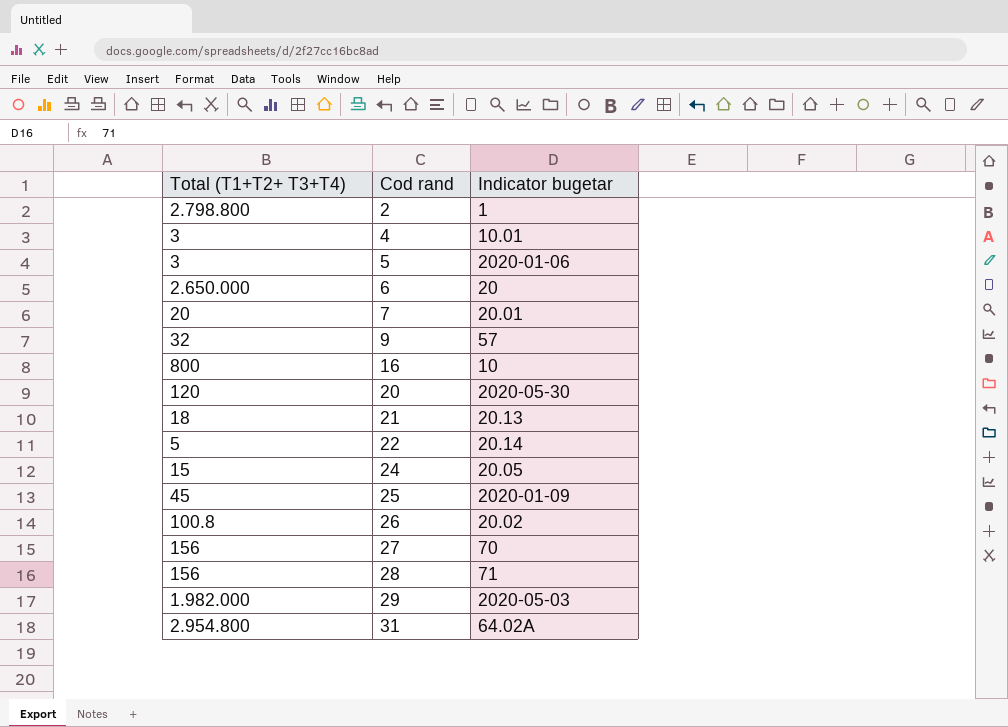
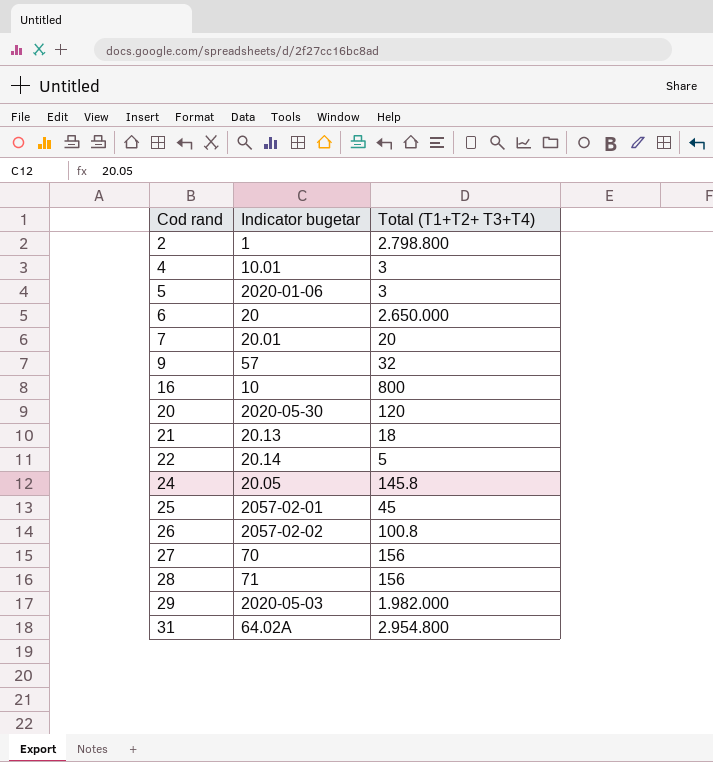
column Total (T1+T2+ T3+T4) | position: 1 -> 3
24 | Total (T1+T2+ T3+T4): 15 -> 145.8
25 | Indicator bugetar: 2020-01-09 -> 2057-02-01
26 | Indicator bugetar: 20.02 -> 2057-02-02

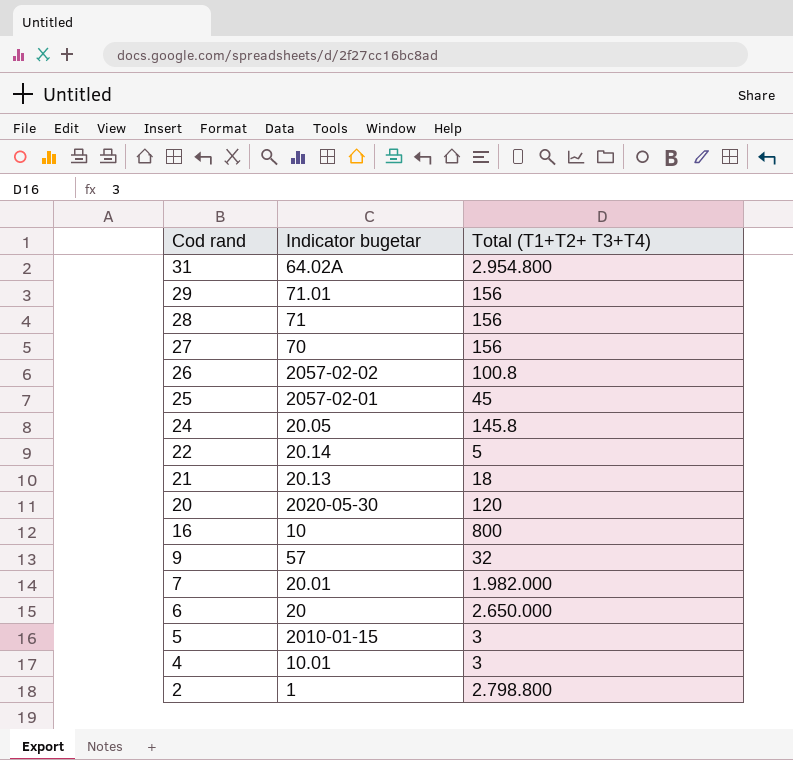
row order: Cod rand ascending -> Cod rand descending
29 | Indicator bugetar: 2020-05-03 -> 71.01
29 | Total (T1+T2+ T3+T4): 1.982.000 -> 156
7 | Total (T1+T2+ T3+T4): 20 -> 1.982.000
5 | Indicator bugetar: 2020-01-06 -> 2010-01-15

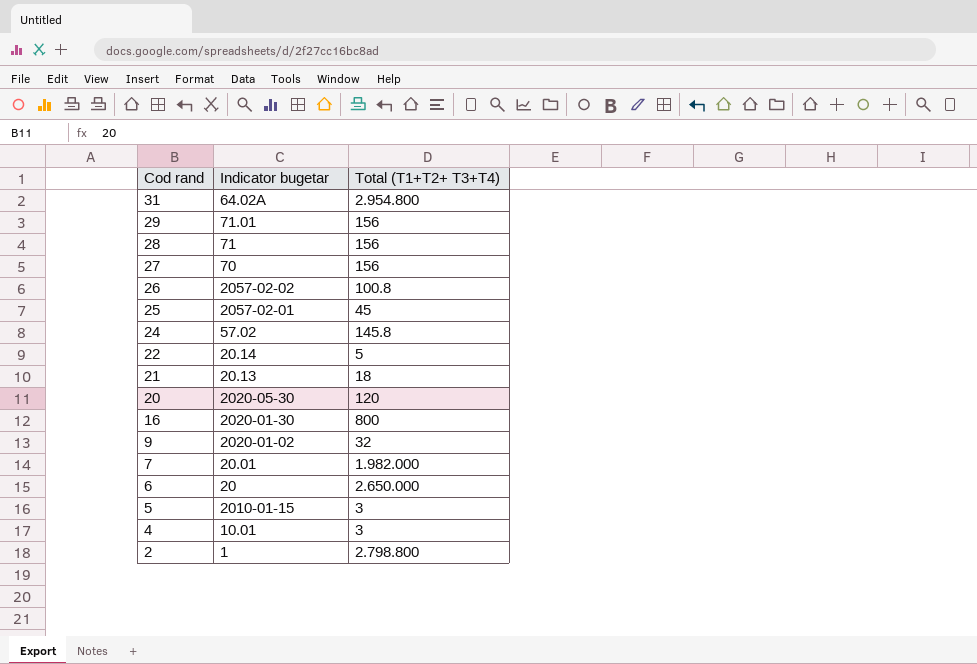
24 | Indicator bugetar: 20.05 -> 57.02
16 | Indicator bugetar: 10 -> 2020-01-30
9 | Indicator bugetar: 57 -> 2020-01-02

